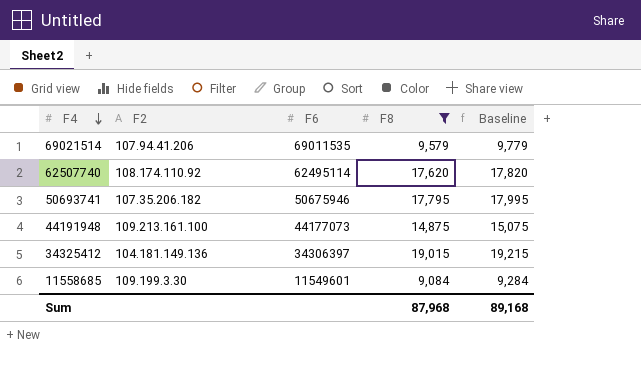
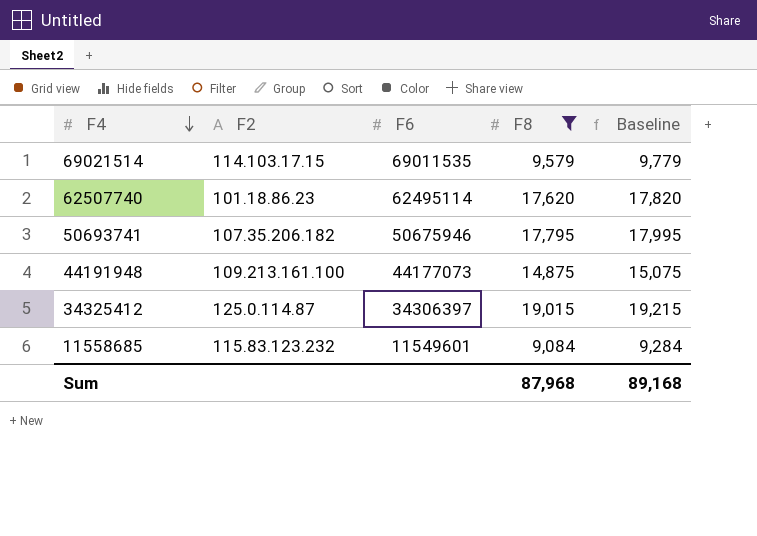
69021514 | F2: 107.94.41.206 -> 114.103.17.15
62507740 | F2: 108.174.110.92 -> 101.18.86.23
34325412 | F2: 104.181.149.136 -> 125.0.114.87
11558685 | F2: 109.199.3.30 -> 115.83.123.232

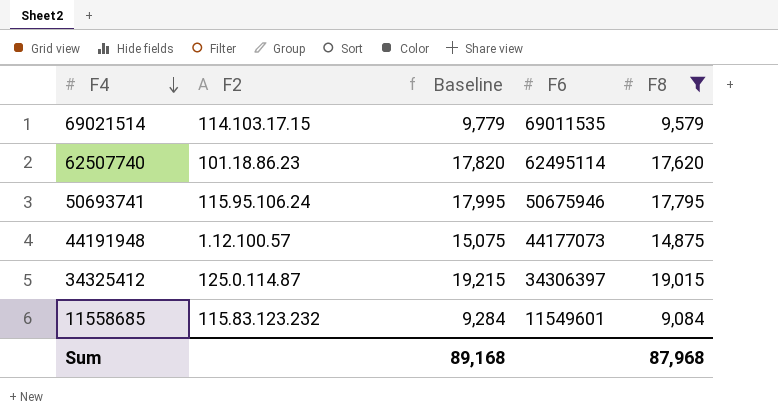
column Baseline | position: 5 -> 3
50693741 | F2: 107.35.206.182 -> 115.95.106.24
44191948 | F2: 109.213.161.100 -> 1.12.100.57

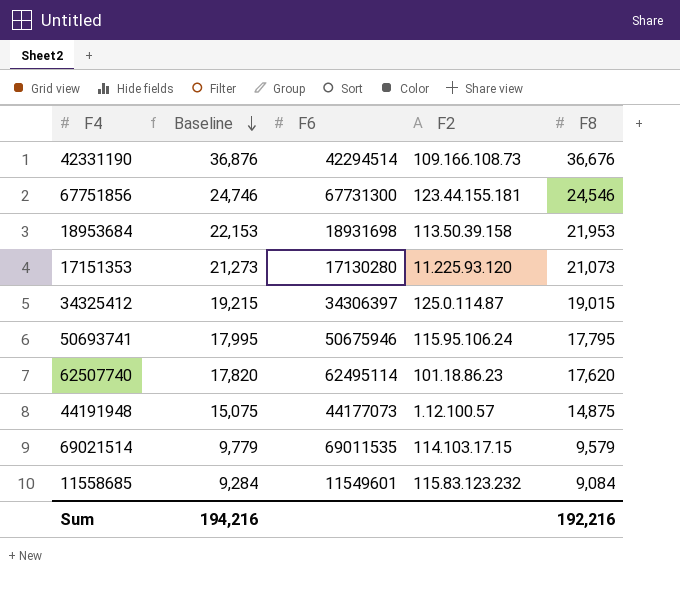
filter: F8 <= 19,015 -> none
row order: F4 descending -> Baseline descending
column F2 | position: 2 -> 4
Sum | Baseline: 89,168 -> 194,216
Sum | F8: 87,968 -> 192,216

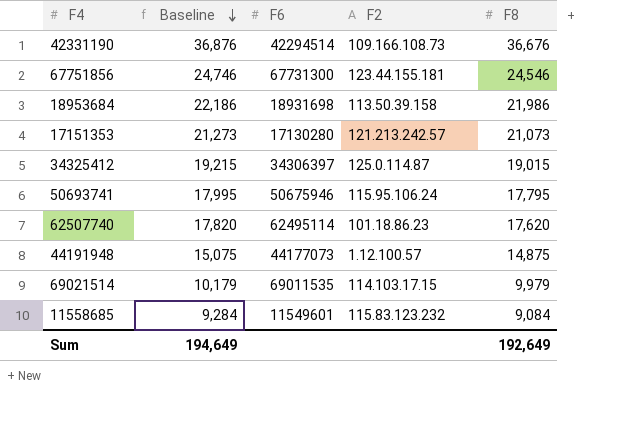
18953684 | Baseline: 22,153 -> 22,186
18953684 | F8: 21,953 -> 21,986
17151353 | F2: 11.225.93.120 -> 121.213.242.57
69021514 | Baseline: 9,779 -> 10,179
69021514 | F8: 9,579 -> 9,979
Sum | Baseline: 194,216 -> 194,649
Sum | F8: 192,216 -> 192,649

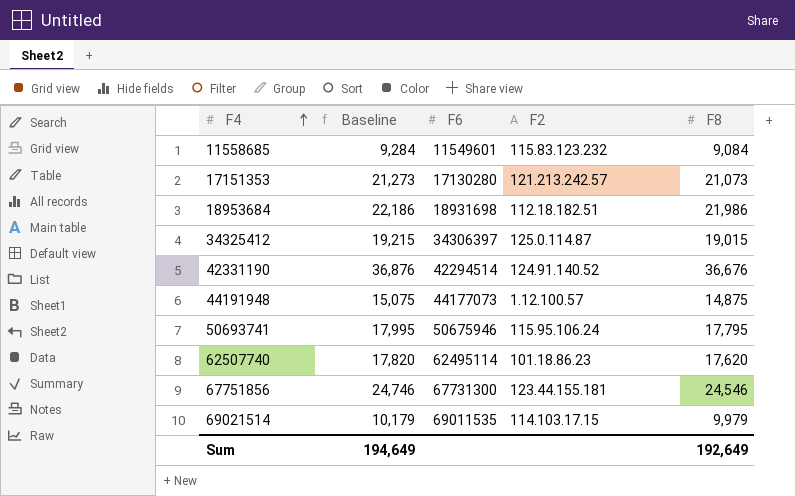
row order: Baseline descending -> F4 ascending
18953684 | F2: 113.50.39.158 -> 112.18.182.51
42331190 | F2: 109.166.108.73 -> 124.91.140.52

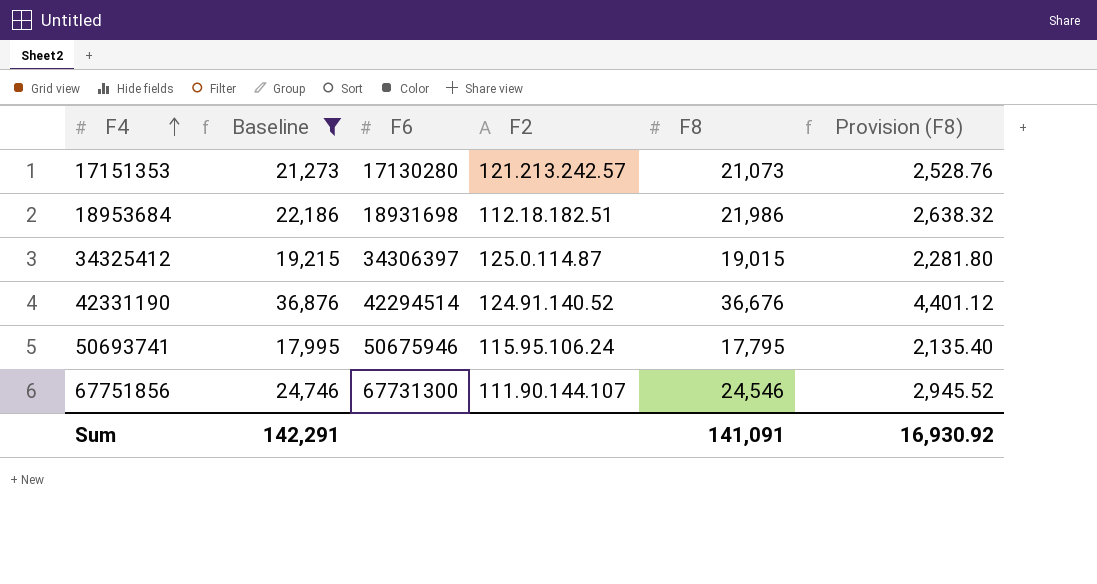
filter: none -> Baseline >= 17,995
column Provision (F8) | formula: none -> [F8] * 0.12
67751856 | F2: 123.44.155.181 -> 111.90.144.107
Sum | Baseline: 194,649 -> 142,291
Sum | F8: 192,649 -> 141,091

